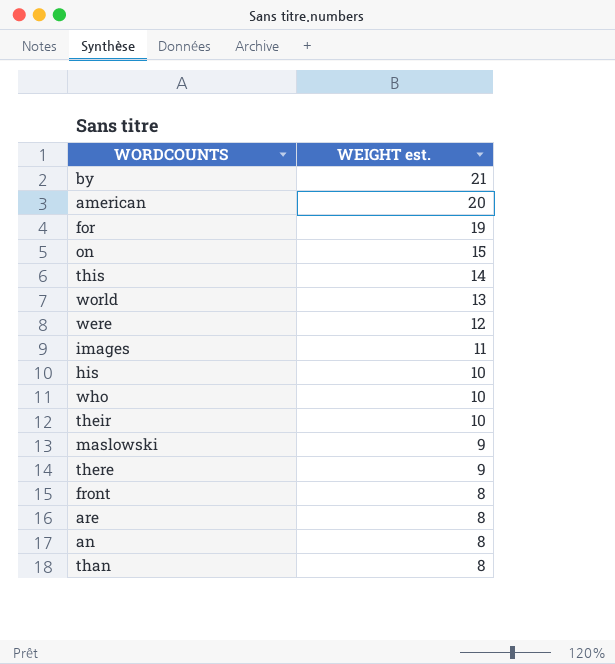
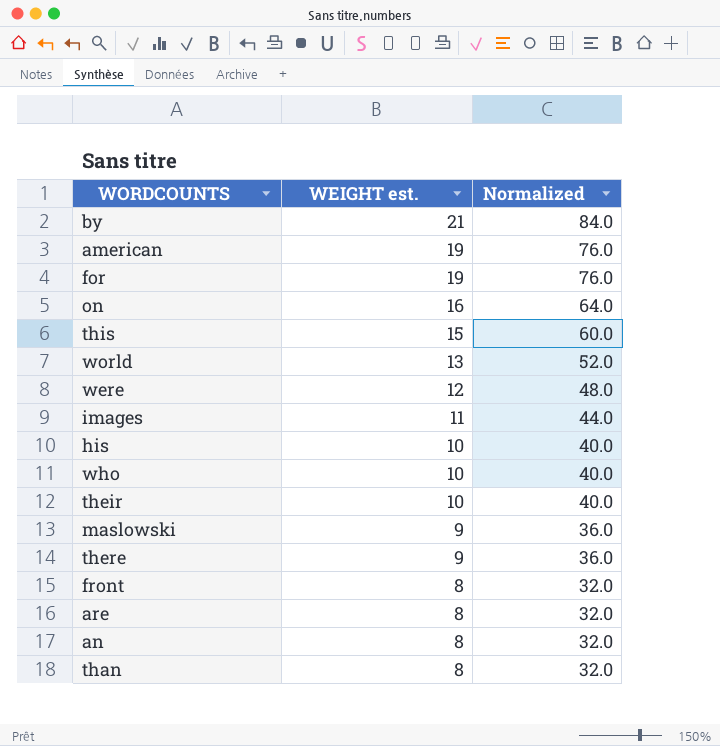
column Normalized | formula: none -> [WEIGHT est.] * 4
american | WEIGHT est.: 20 -> 19
on | WEIGHT est.: 15 -> 16
this | WEIGHT est.: 14 -> 15

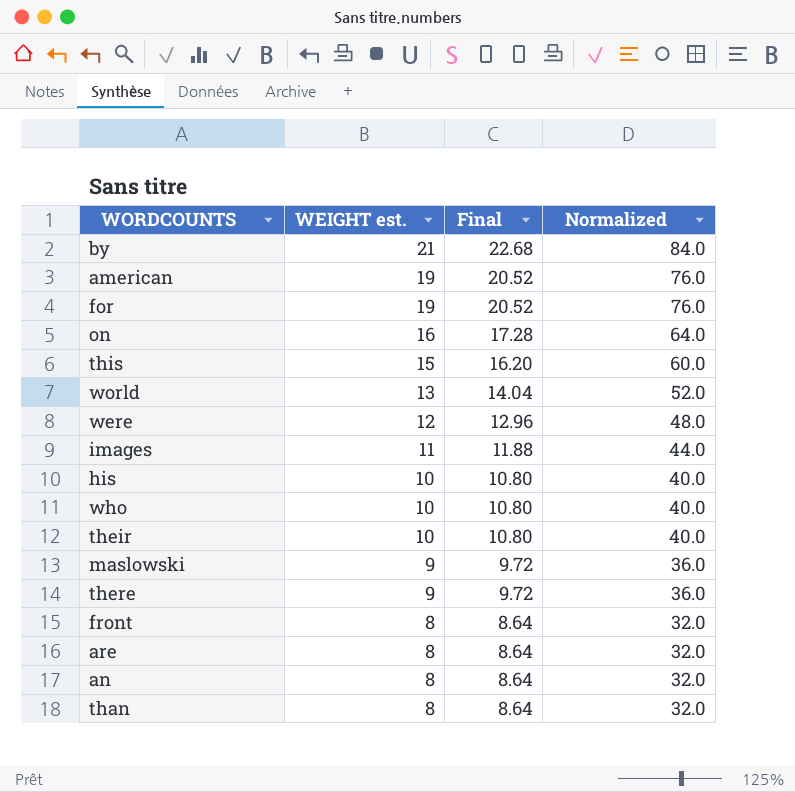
column Final | formula: none -> [WEIGHT est.] * 1.08

